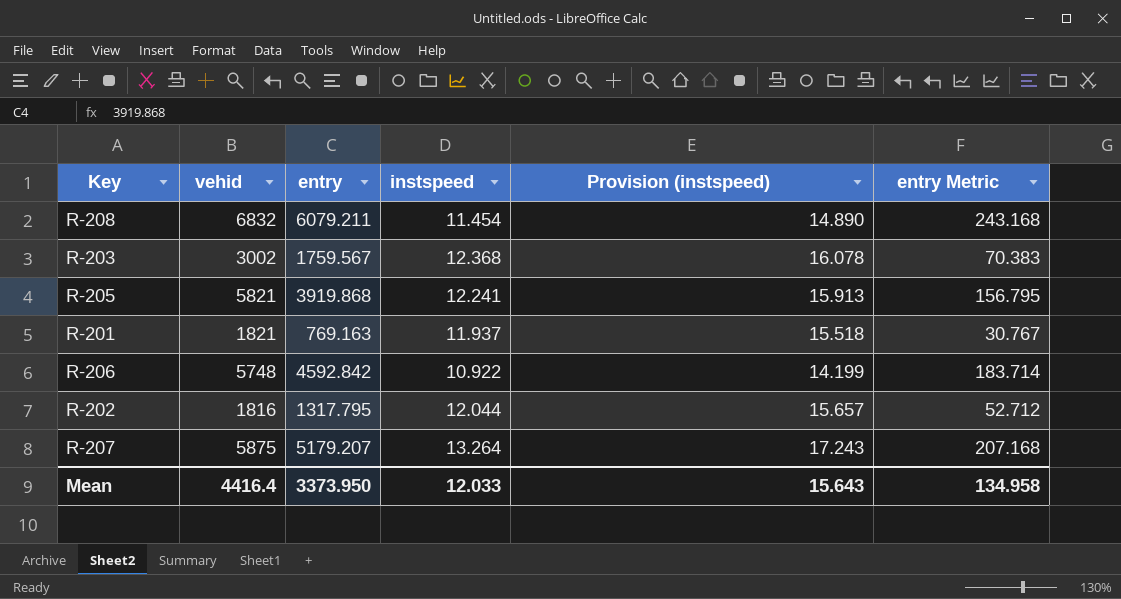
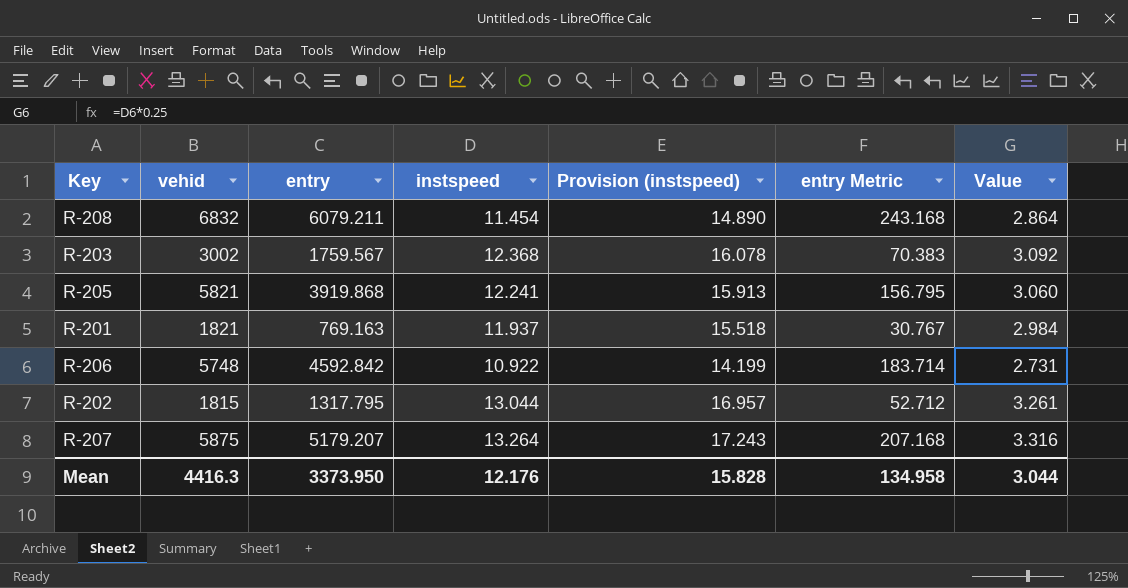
column Value | formula: none -> [instspeed] * 0.25
R-202 | vehid: 1816 -> 1815
R-202 | instspeed: 12.044 -> 13.044
R-202 | Provision (instspeed): 15.657 -> 16.957
Mean | vehid: 4416.4 -> 4416.3
Mean | instspeed: 12.033 -> 12.176
Mean | Provision (instspeed): 15.643 -> 15.828

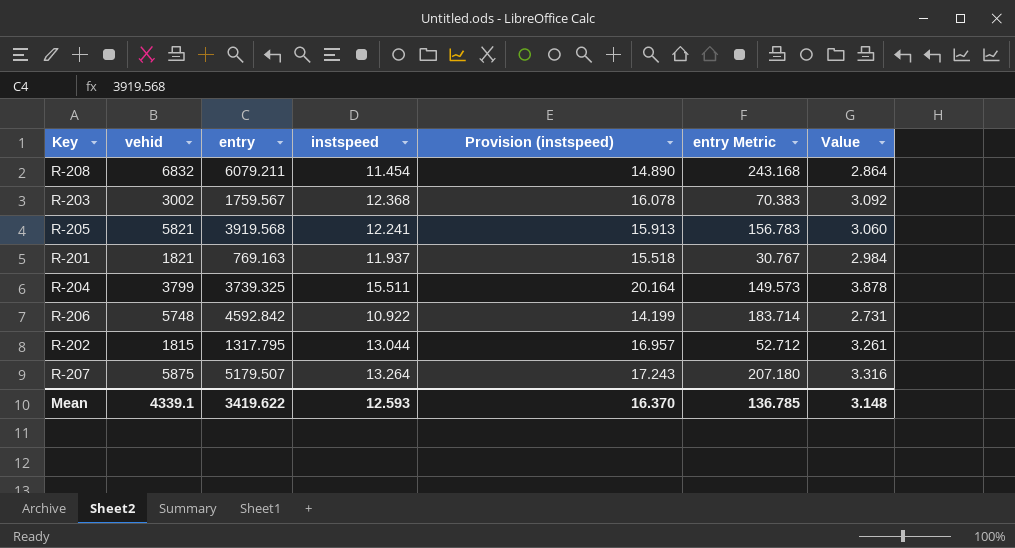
R-205 | entry: 3919.868 -> 3919.568
R-205 | entry Metric: 156.795 -> 156.783
row R-204: none -> 3799 | 3739.325 | 15.511 | 20.164 | 149.573 | 3.878
R-207 | entry: 5179.207 -> 5179.507
R-207 | entry Metric: 207.168 -> 207.180
Mean | vehid: 4416.3 -> 4339.1
Mean | entry: 3373.950 -> 3419.622
Mean | instspeed: 12.176 -> 12.593
Mean | Provision (instspeed): 15.828 -> 16.370
Mean | entry Metric: 134.958 -> 136.785
Mean | Value: 3.044 -> 3.148

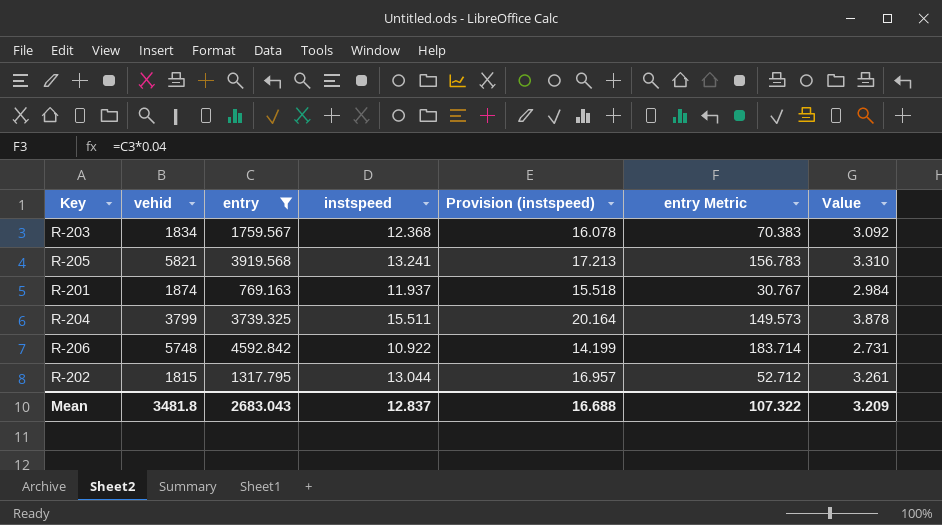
filter: none -> entry <= 4592.842
R-203 | vehid: 3002 -> 1834
R-205 | instspeed: 12.241 -> 13.241
R-205 | Provision (instspeed): 15.913 -> 17.213
R-205 | Value: 3.060 -> 3.310
R-201 | vehid: 1821 -> 1874
Mean | vehid: 4339.1 -> 3481.8
Mean | entry: 3419.622 -> 2683.043
Mean | instspeed: 12.593 -> 12.837
Mean | Provision (instspeed): 16.370 -> 16.688
Mean | entry Metric: 136.785 -> 107.322
Mean | Value: 3.148 -> 3.209

